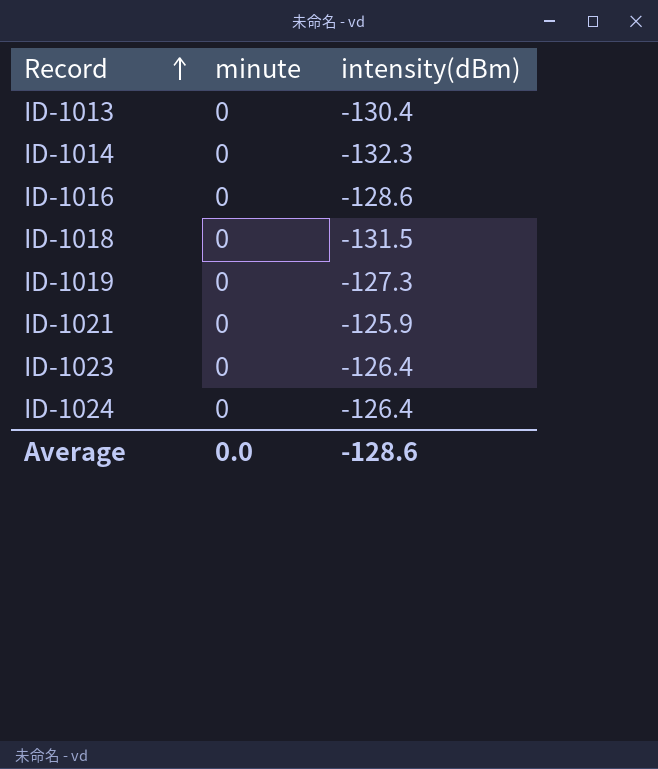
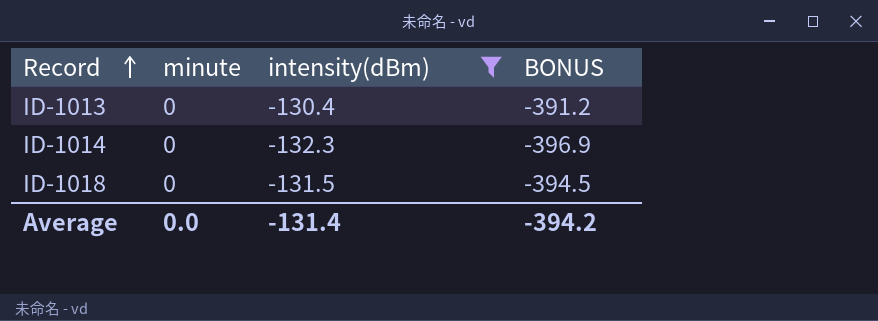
filter: none -> intensity(dBm) <= -130.4
column BONUS | formula: none -> [intensity(dBm)] * 3
Average | intensity(dBm): -128.6 -> -131.4

